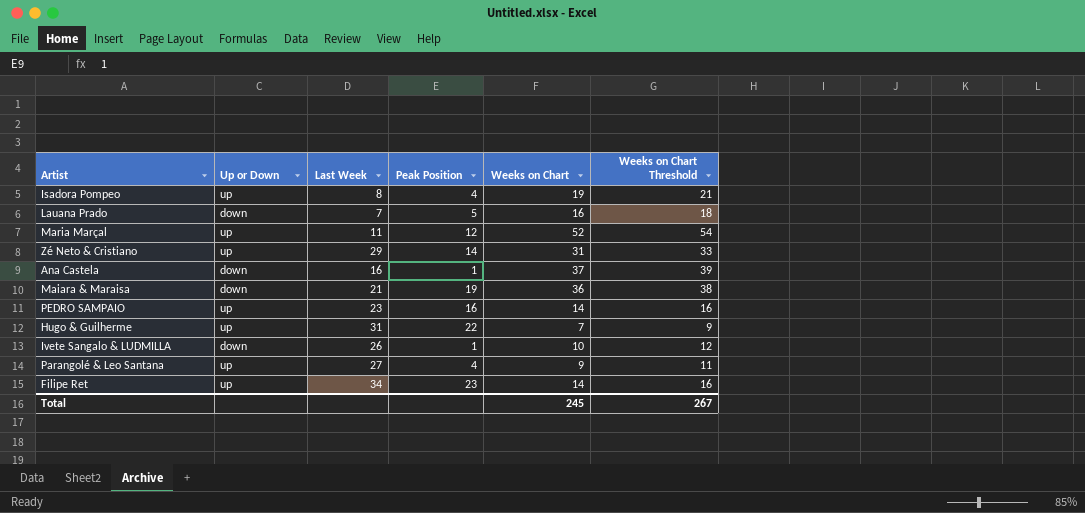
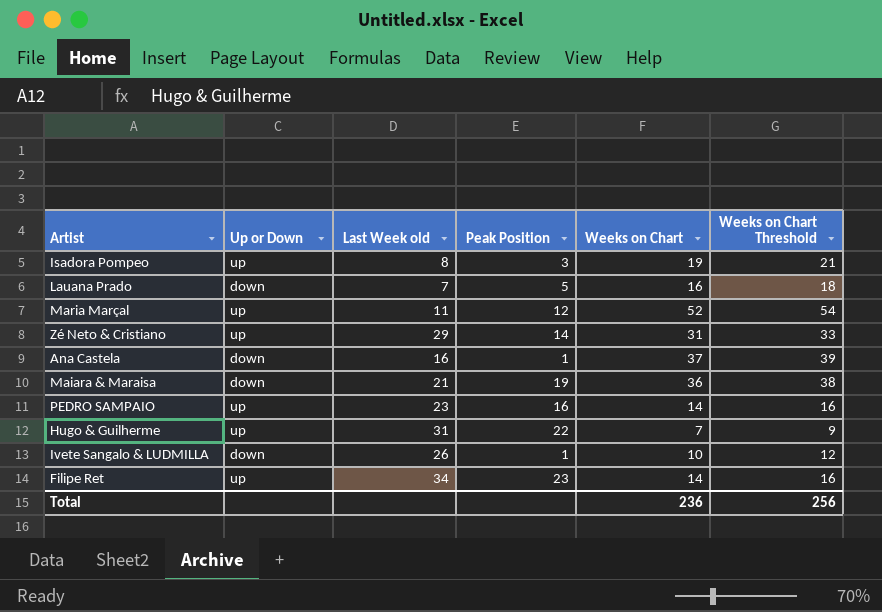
column name: Last Week -> Last Week old
row Parangolé & Leo Santana: up | 27 | 4 | 9 | 11 -> none
Isadora Pompeo | Peak Position: 4 -> 3
Total | Weeks on Chart: 245 -> 236
Total | Weeks on Chart Threshold: 267 -> 256

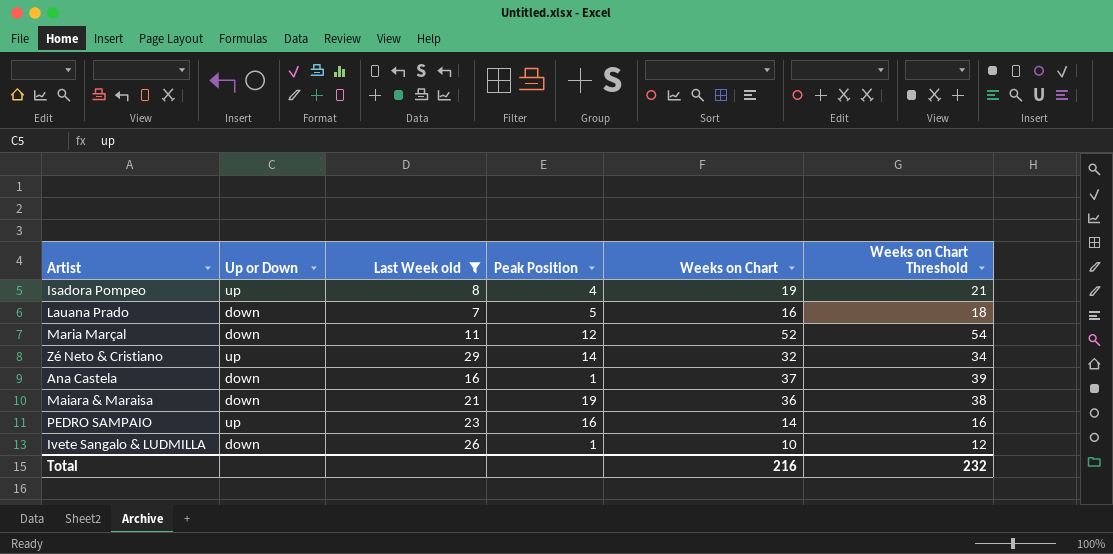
filter: none -> Last Week old <= 29
Isadora Pompeo | Peak Position: 3 -> 4
Maria Marçal | Up or Down: up -> down
Zé Neto & Cristiano | Weeks on Chart: 31 -> 32
Zé Neto & Cristiano | Weeks on Chart Threshold: 33 -> 34
Total | Weeks on Chart: 236 -> 216
Total | Weeks on Chart Threshold: 256 -> 232

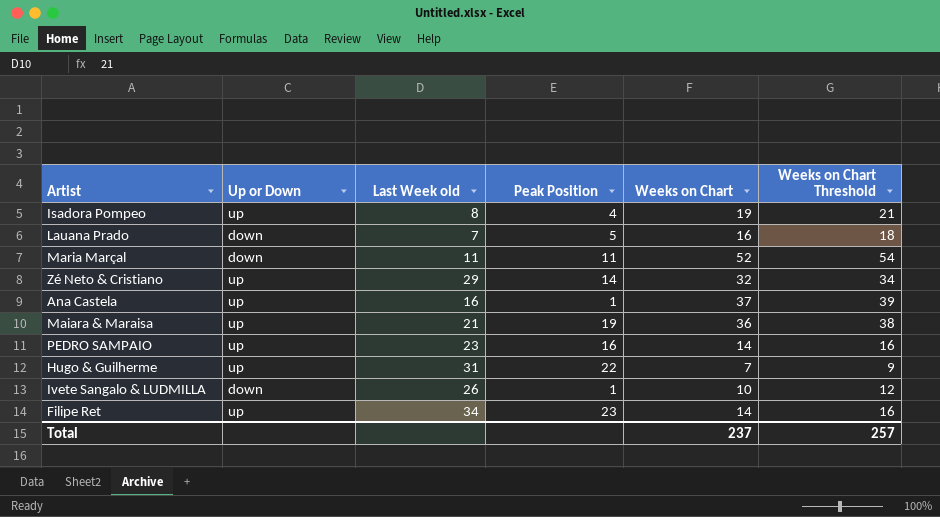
filter: Last Week old <= 29 -> none
Maria Marçal | Peak Position: 12 -> 11
Ana Castela | Up or Down: down -> up
Maiara & Maraisa | Up or Down: down -> up
Total | Weeks on Chart: 216 -> 237
Total | Weeks on Chart Threshold: 232 -> 257

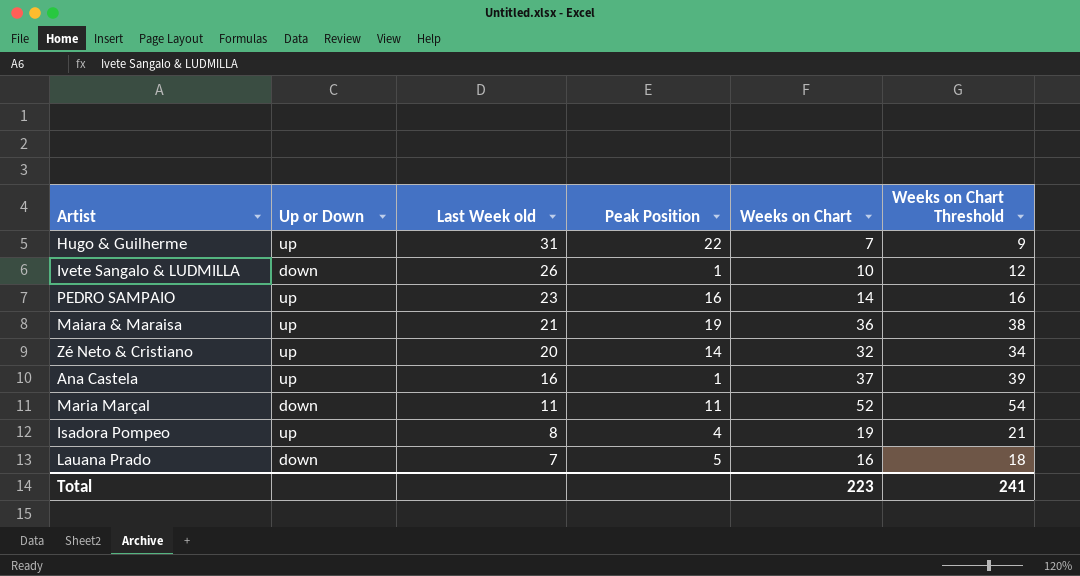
row order: none -> Last Week old descending
row Filipe Ret: up | 34 | 23 | 14 | 16 -> none
Zé Neto & Cristiano | Last Week old: 29 -> 20
Total | Weeks on Chart: 237 -> 223
Total | Weeks on Chart Threshold: 257 -> 241

